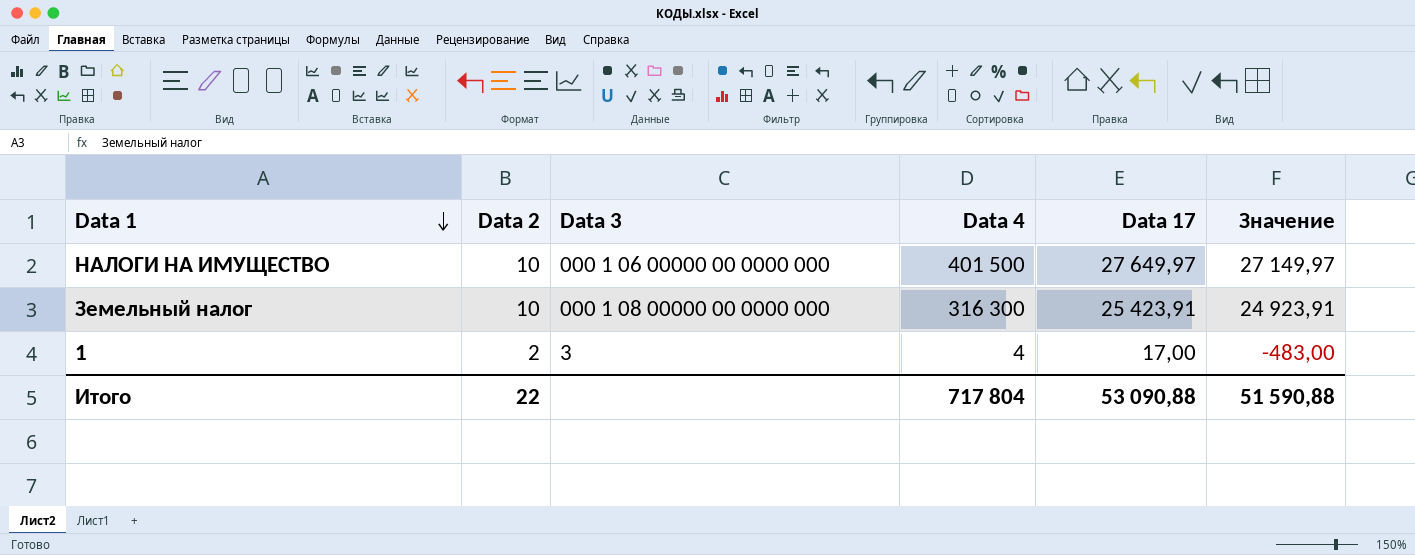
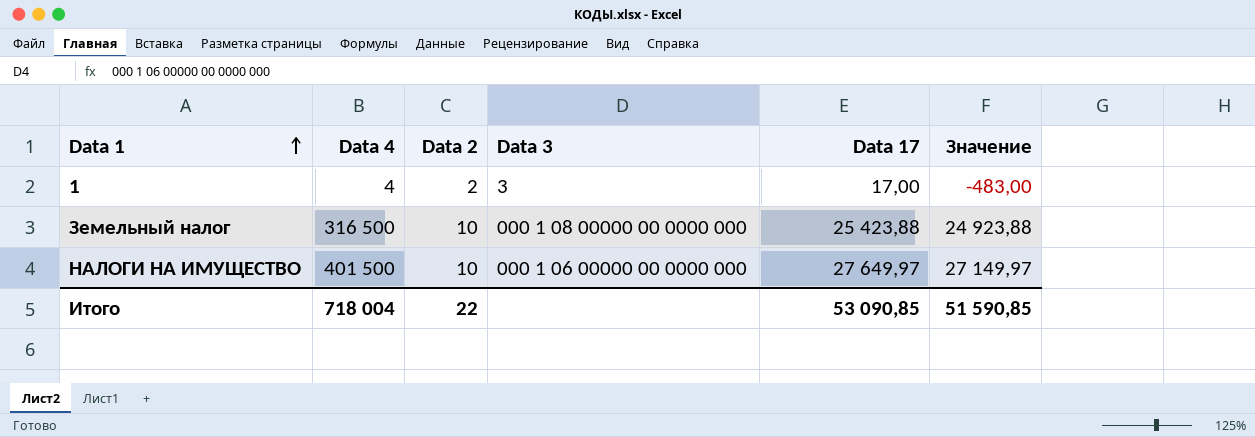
row order: Data 1 descending -> Data 1 ascending
column Data 4 | position: 4 -> 2
Земельный налог | Data 4: 316 300 -> 316 500
Земельный налог | Data 17: 25 423,91 -> 25 423,88
Земельный налог | Значение: 24 923,91 -> 24 923,88
Итого | Data 4: 717 804 -> 718 004
Итого | Data 17: 53 090,88 -> 53 090,85
Итого | Значение: 51 590,88 -> 51 590,85

